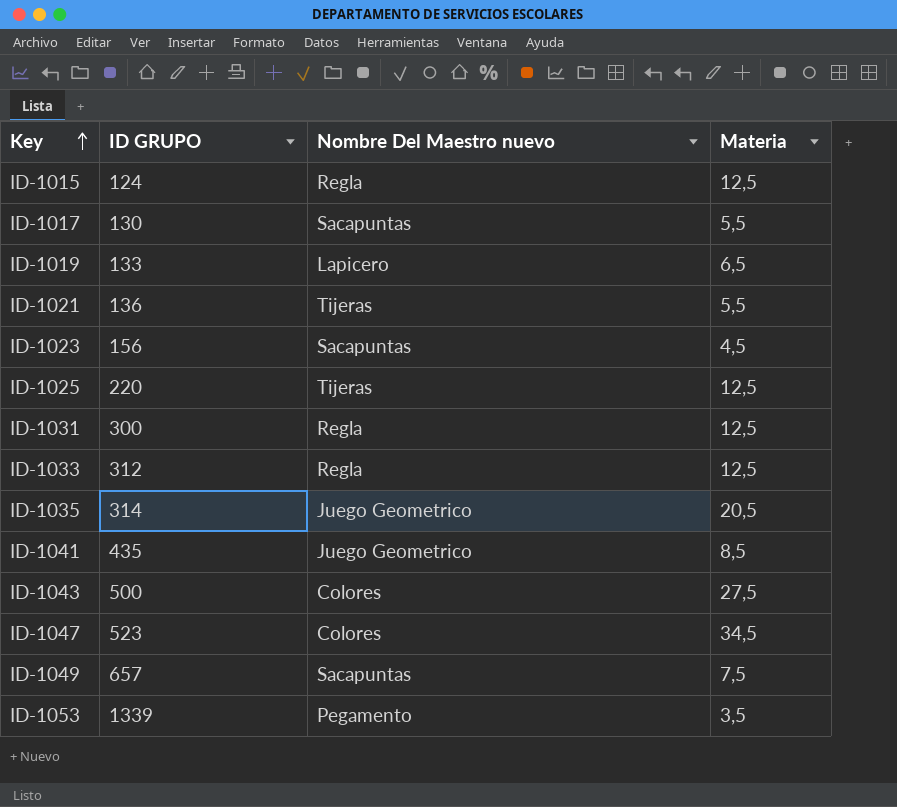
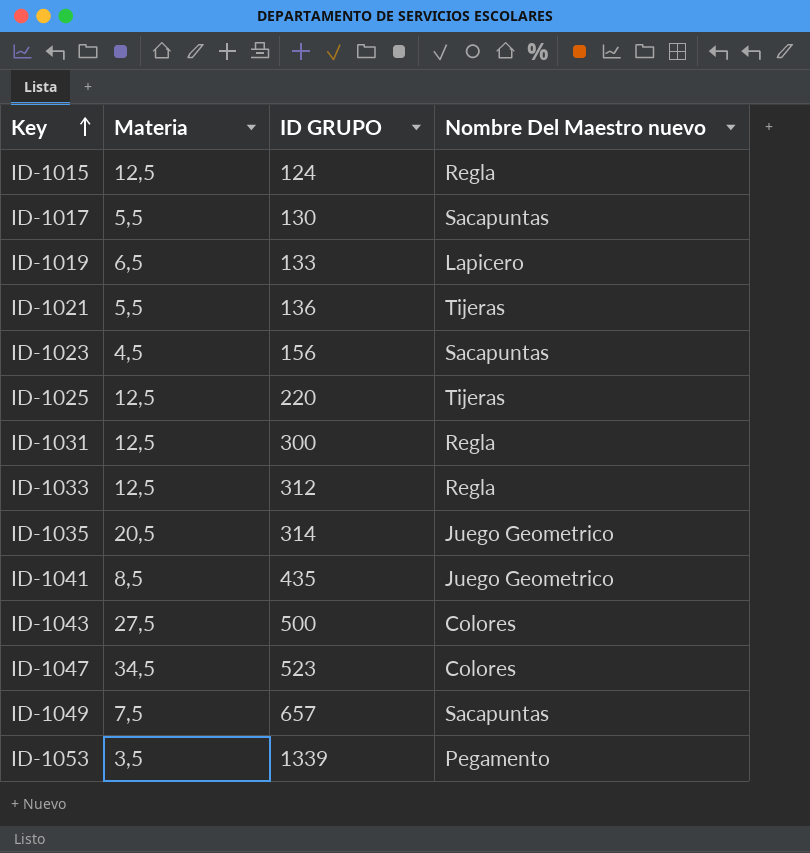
column Materia | position: 4 -> 2

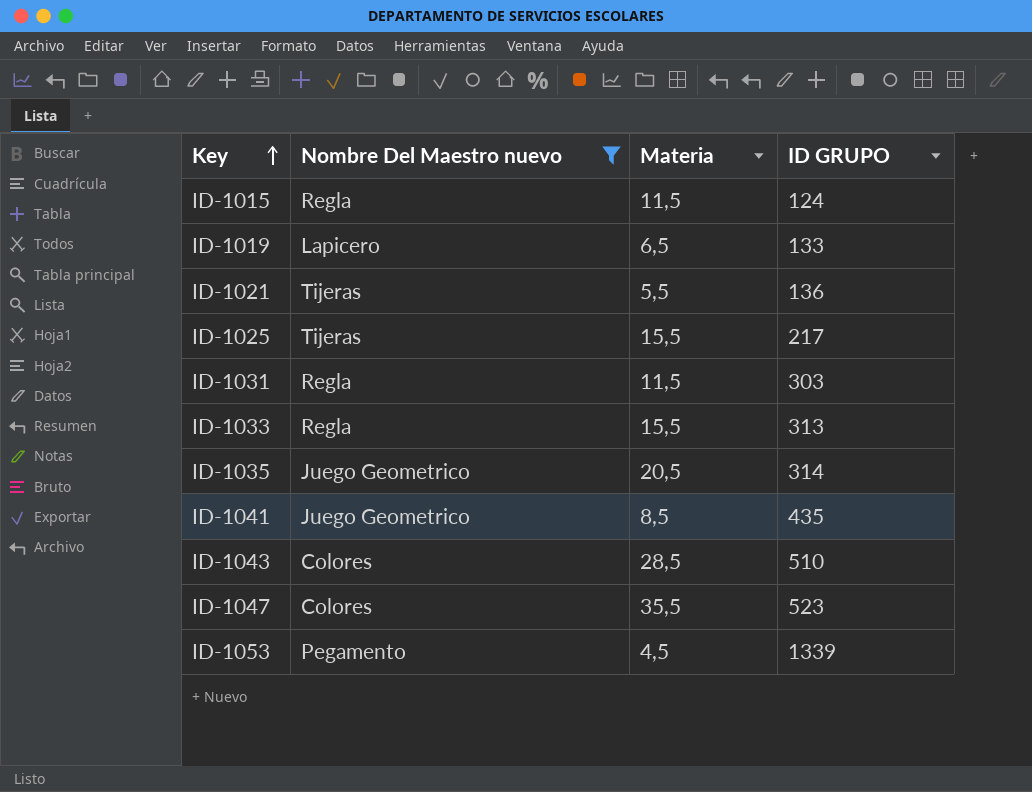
filter: none -> Nombre Del Maestro nuevo != Sacapuntas
column Nombre Del Maestro nuevo | position: 4 -> 2
ID-1015 | Materia: 12,5 -> 11,5
ID-1025 | Materia: 12,5 -> 15,5
ID-1025 | ID GRUPO: 220 -> 217
ID-1031 | Materia: 12,5 -> 11,5
ID-1031 | ID GRUPO: 300 -> 303
ID-1033 | Materia: 12,5 -> 15,5
ID-1033 | ID GRUPO: 312 -> 313
ID-1043 | Materia: 27,5 -> 28,5
ID-1043 | ID GRUPO: 500 -> 510
ID-1047 | Materia: 34,5 -> 35,5
ID-1053 | Materia: 3,5 -> 4,5

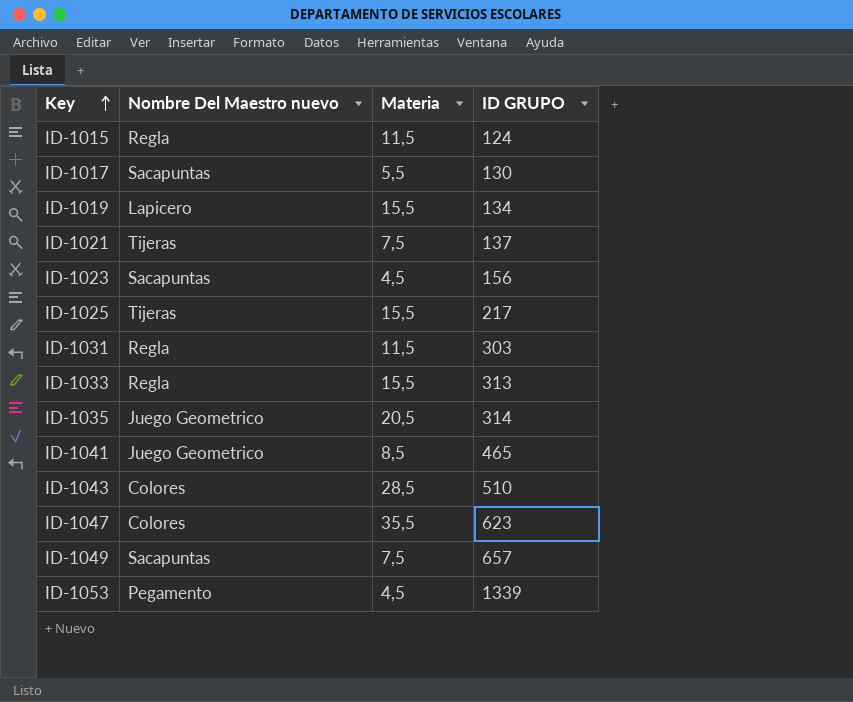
filter: Nombre Del Maestro nuevo != Sacapuntas -> none
ID-1019 | Materia: 6,5 -> 15,5
ID-1019 | ID GRUPO: 133 -> 134
ID-1021 | Materia: 5,5 -> 7,5
ID-1021 | ID GRUPO: 136 -> 137
ID-1041 | ID GRUPO: 435 -> 465
ID-1047 | ID GRUPO: 523 -> 623

